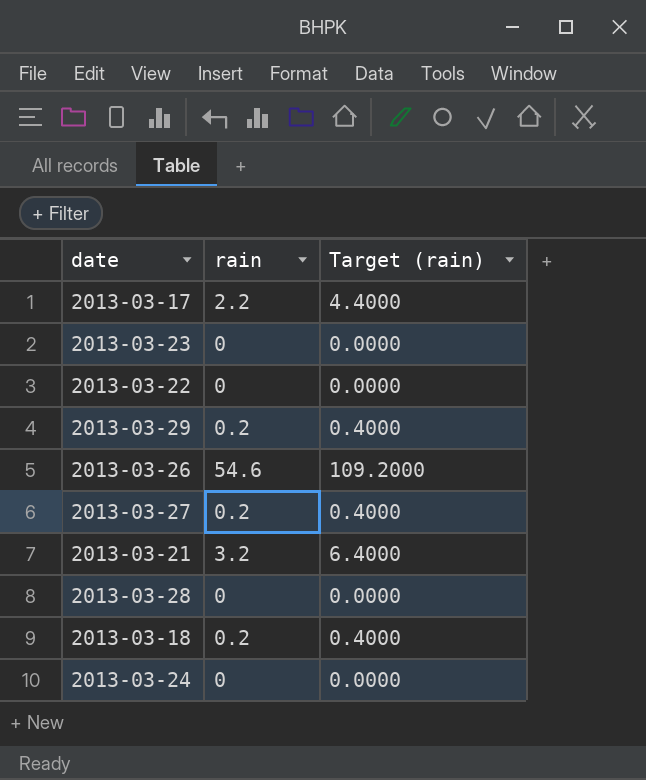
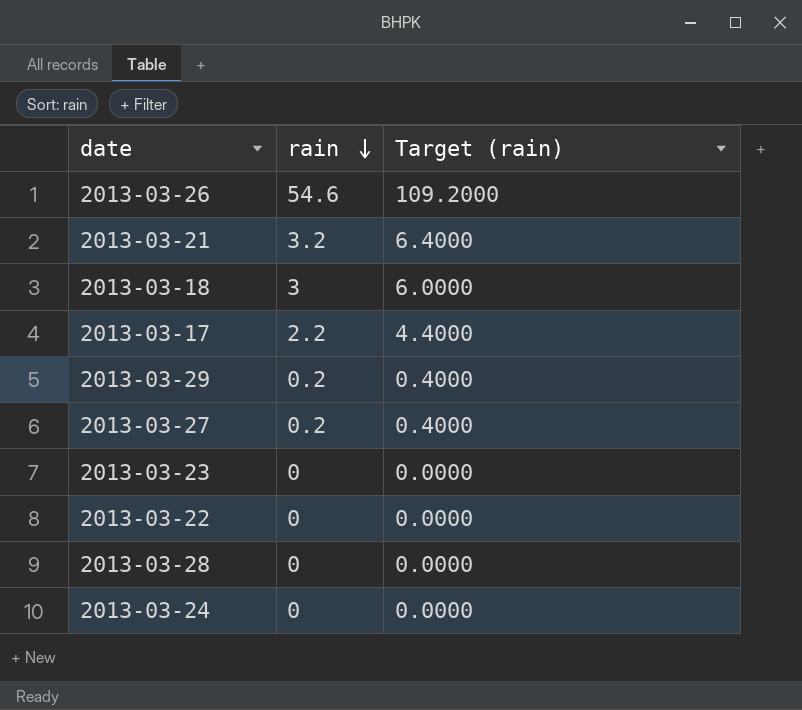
row order: none -> rain descending
2013-03-18 | rain: 0.2 -> 3
2013-03-18 | Target (rain): 0.4000 -> 6.0000

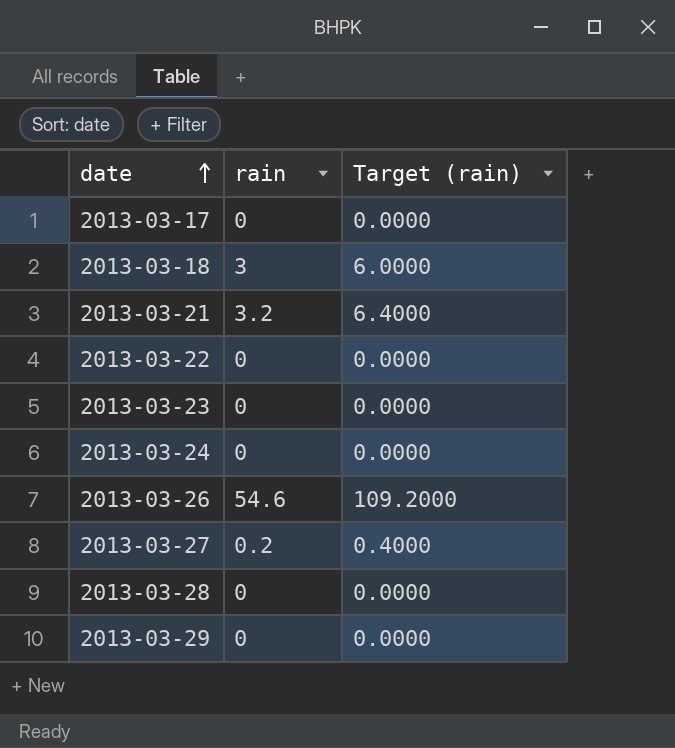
row order: rain descending -> date ascending
2013-03-17 | rain: 2.2 -> 0
2013-03-17 | Target (rain): 4.4000 -> 0.0000
2013-03-29 | rain: 0.2 -> 0
2013-03-29 | Target (rain): 0.4000 -> 0.0000

